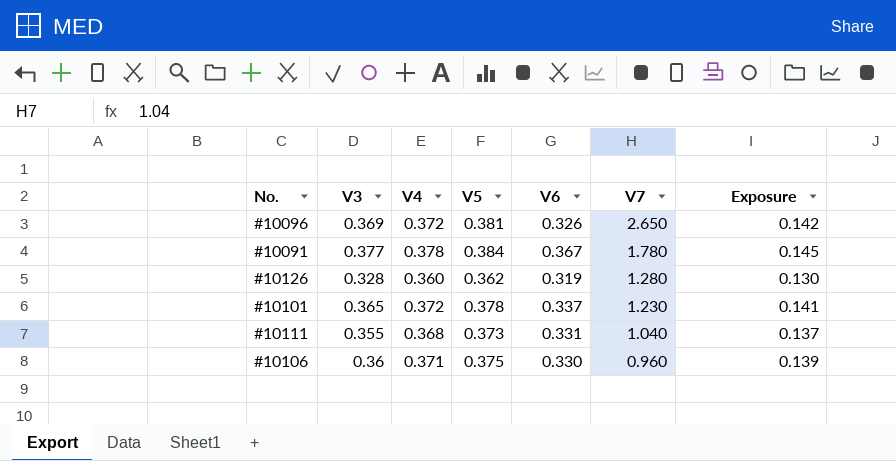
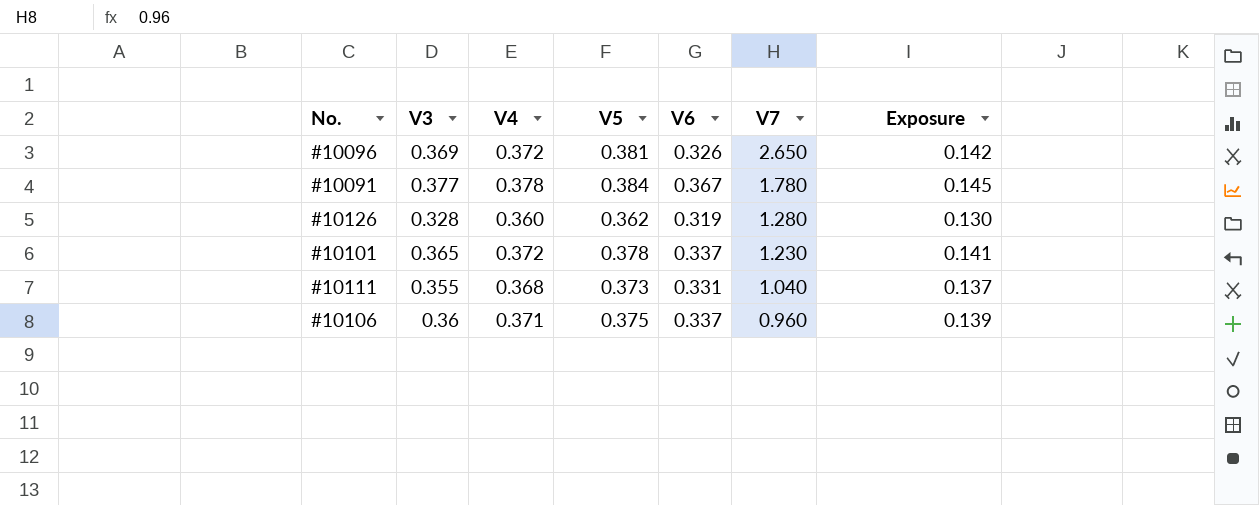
#10106 | V6: 0.330 -> 0.337

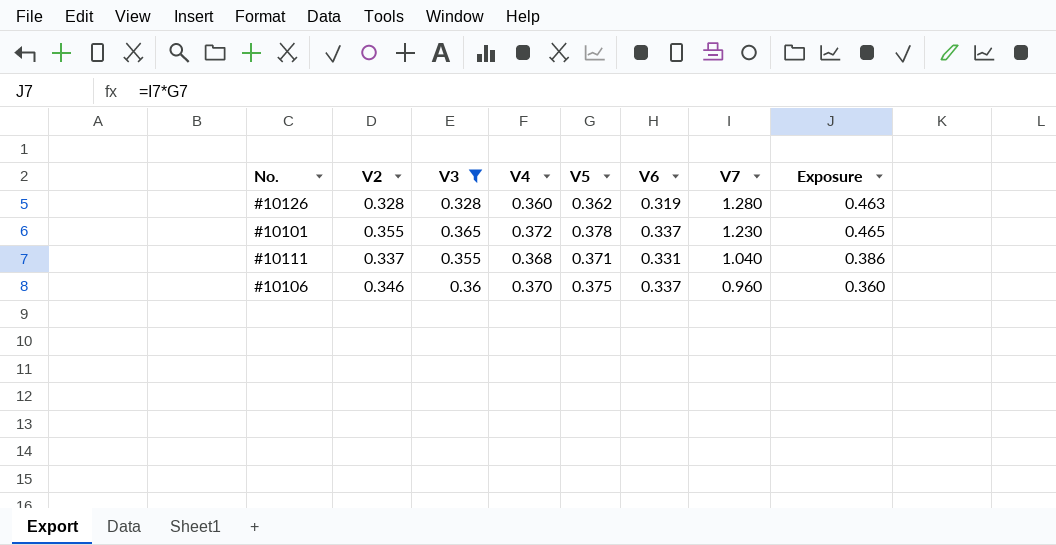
filter: none -> V3 <= 0.365
column V2 | position: none -> 2
column Exposure | formula: [V4] * [V5] -> [V5] * [V7]
#10111 | V5: 0.373 -> 0.371
#10106 | V4: 0.371 -> 0.370

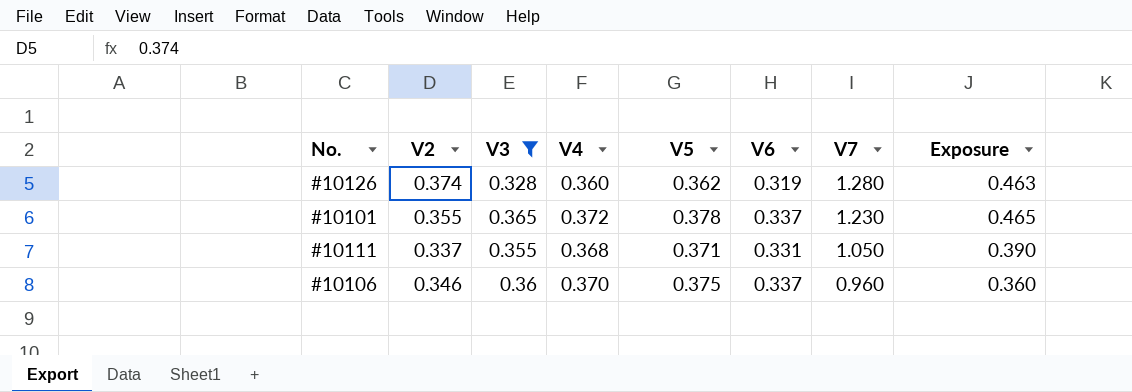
#10126 | V2: 0.328 -> 0.374
#10111 | V7: 1.040 -> 1.050
#10111 | Exposure: 0.386 -> 0.390

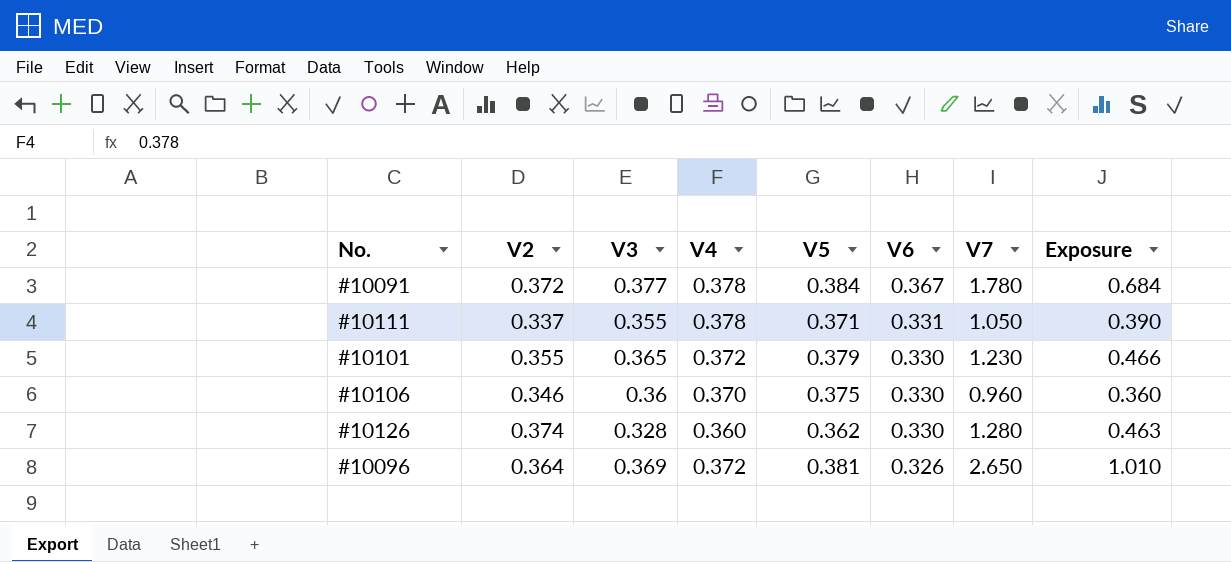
filter: V3 <= 0.365 -> none
row order: V7 descending -> V6 descending
#10111 | V4: 0.368 -> 0.378
#10101 | V5: 0.378 -> 0.379
#10101 | V6: 0.337 -> 0.330
#10101 | Exposure: 0.465 -> 0.466
#10106 | V6: 0.337 -> 0.330
#10126 | V6: 0.319 -> 0.330

